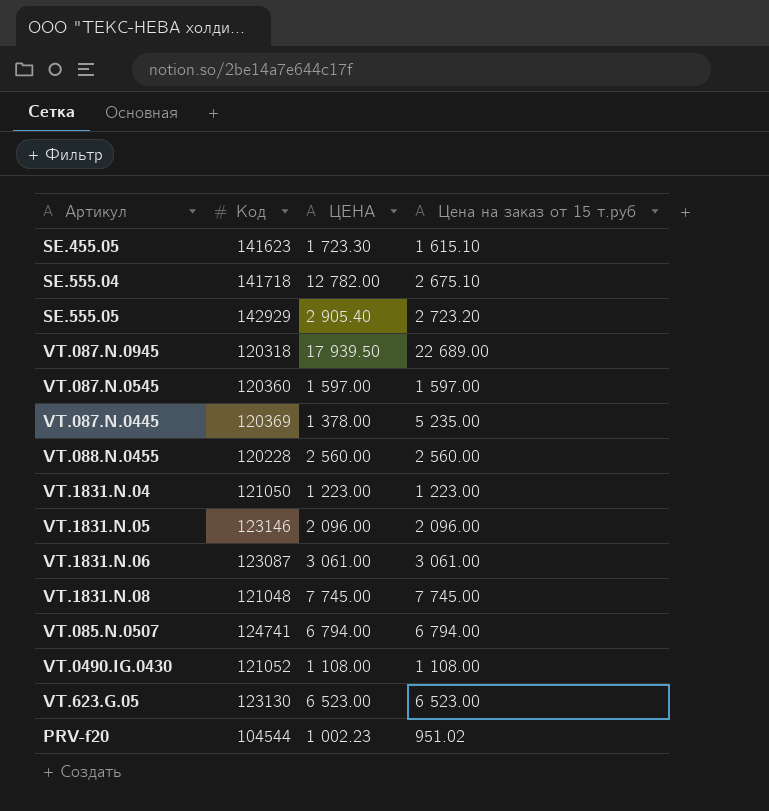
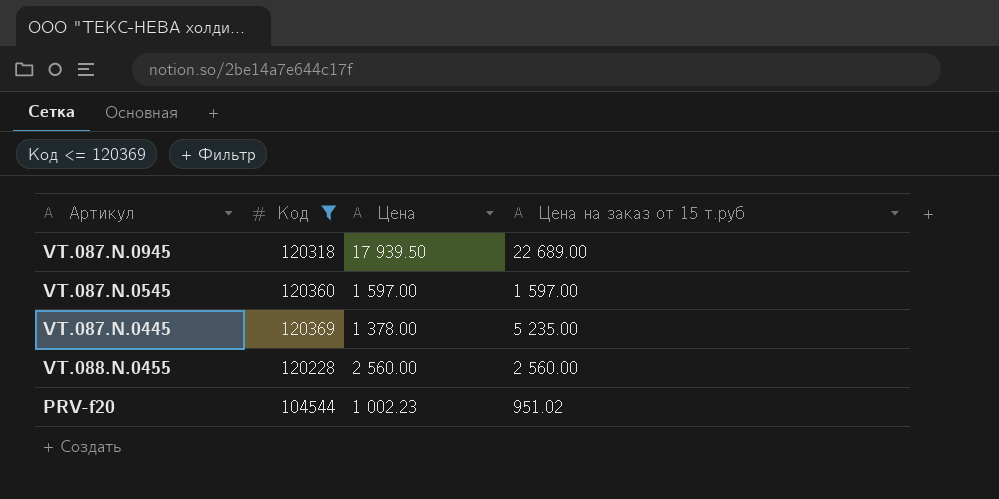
filter: none -> Код <= 120369
column name: ЦЕНА -> Цена

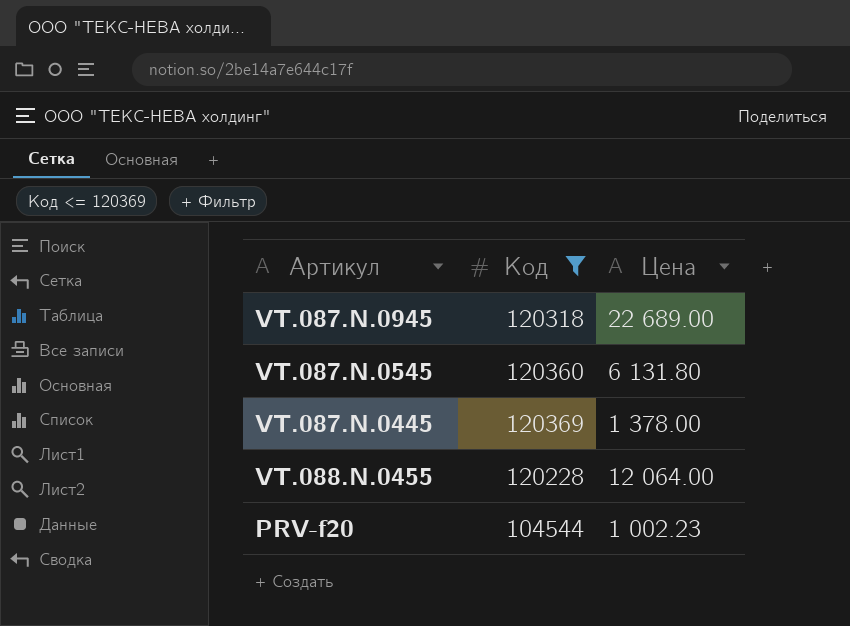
column Цена на заказ от 15 т.руб | position: 4 -> none
VT.087.N.0945 | Цена: 17 939.50 -> 22 689.00
VT.087.N.0545 | Цена: 1 597.00 -> 6 131.80
VT.088.N.0455 | Цена: 2 560.00 -> 12 064.00

